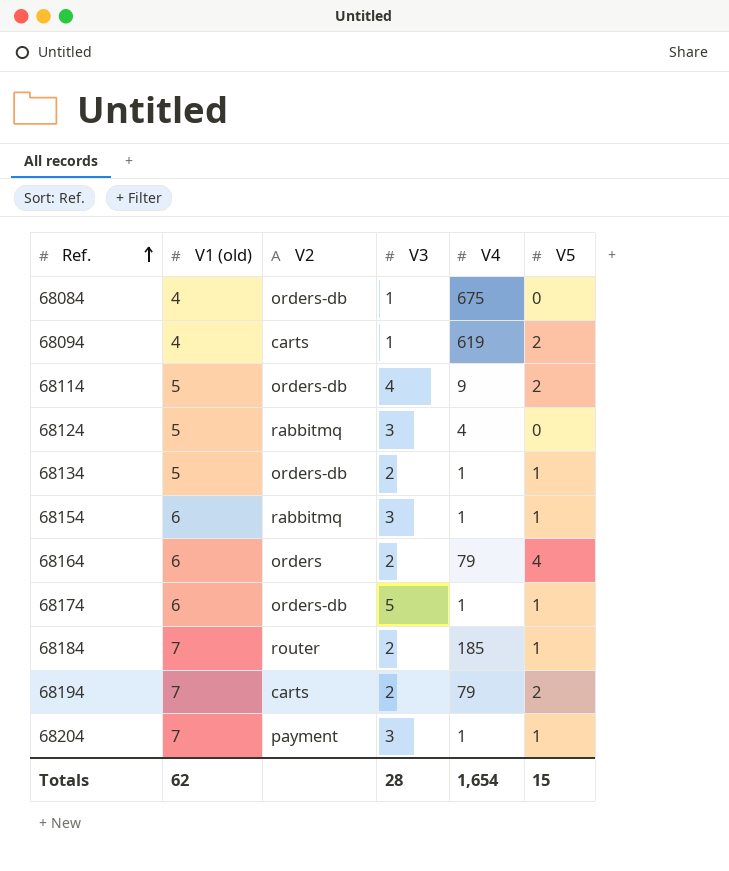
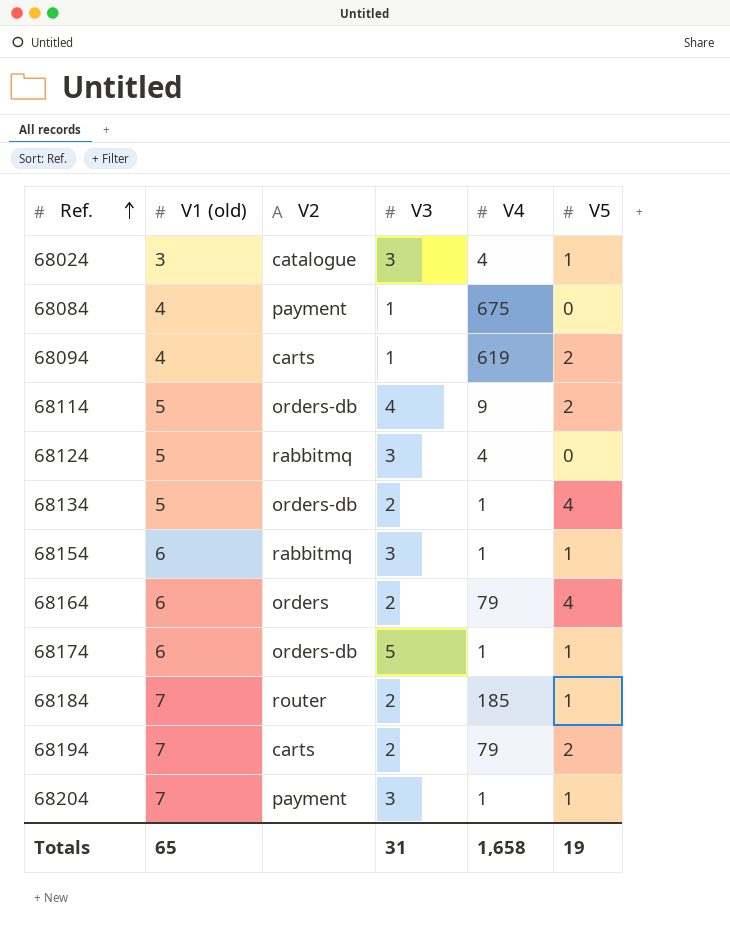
row 68024: none -> 3 | catalogue | 3 | 4 | 1
68084 | V2: orders-db -> payment
68134 | V5: 1 -> 4
Totals | V1 (old): 62 -> 65
Totals | V3: 28 -> 31
Totals | V4: 1,654 -> 1,658
Totals | V5: 15 -> 19

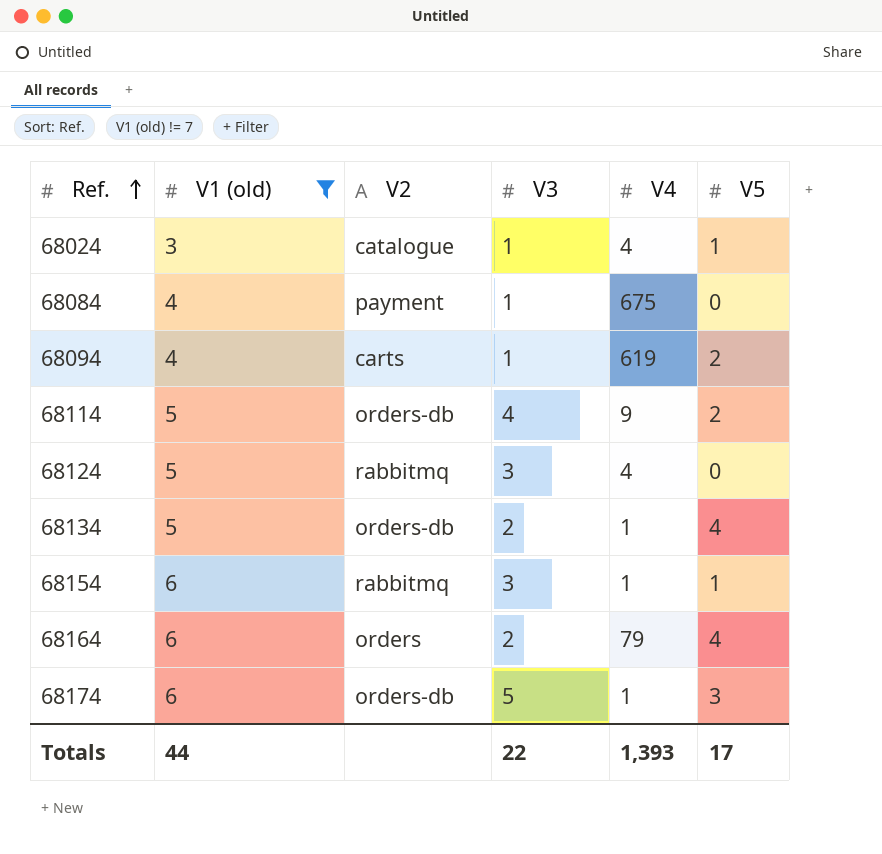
filter: none -> V1 (old) != 7
68024 | V3: 3 -> 1
68174 | V5: 1 -> 3
Totals | V1 (old): 65 -> 44
Totals | V3: 31 -> 22
Totals | V4: 1,658 -> 1,393
Totals | V5: 19 -> 17

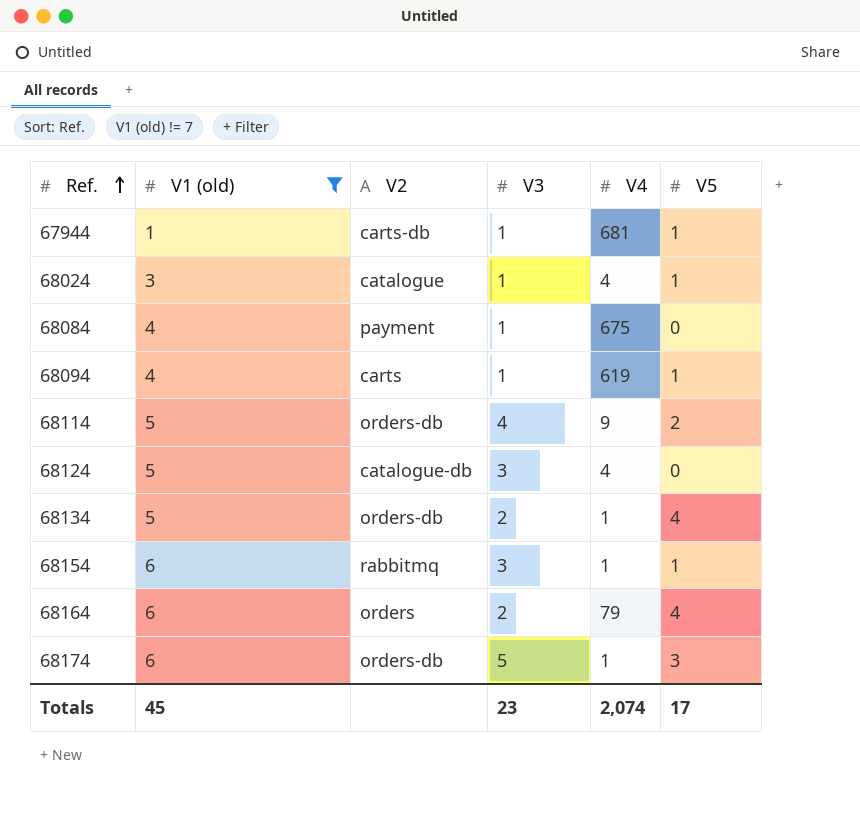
row 67944: none -> 1 | carts-db | 1 | 681 | 1
68094 | V5: 2 -> 1
68124 | V2: rabbitmq -> catalogue-db
Totals | V1 (old): 44 -> 45
Totals | V3: 22 -> 23
Totals | V4: 1,393 -> 2,074

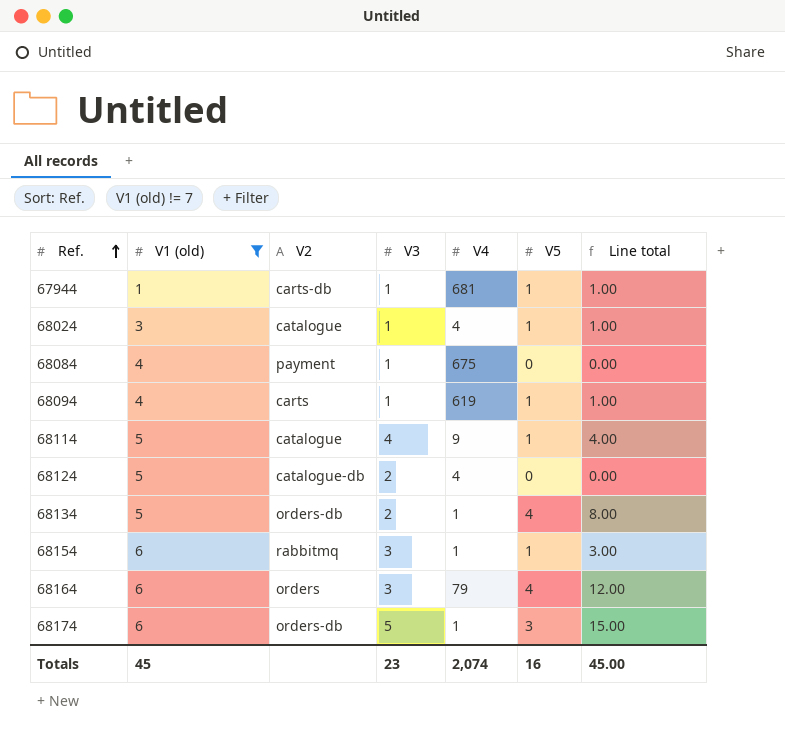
column Line total | formula: none -> [V3] * [V5]
68114 | V2: orders-db -> catalogue
68114 | V5: 2 -> 1
68124 | V3: 3 -> 2
68164 | V3: 2 -> 3
Totals | V5: 17 -> 16

